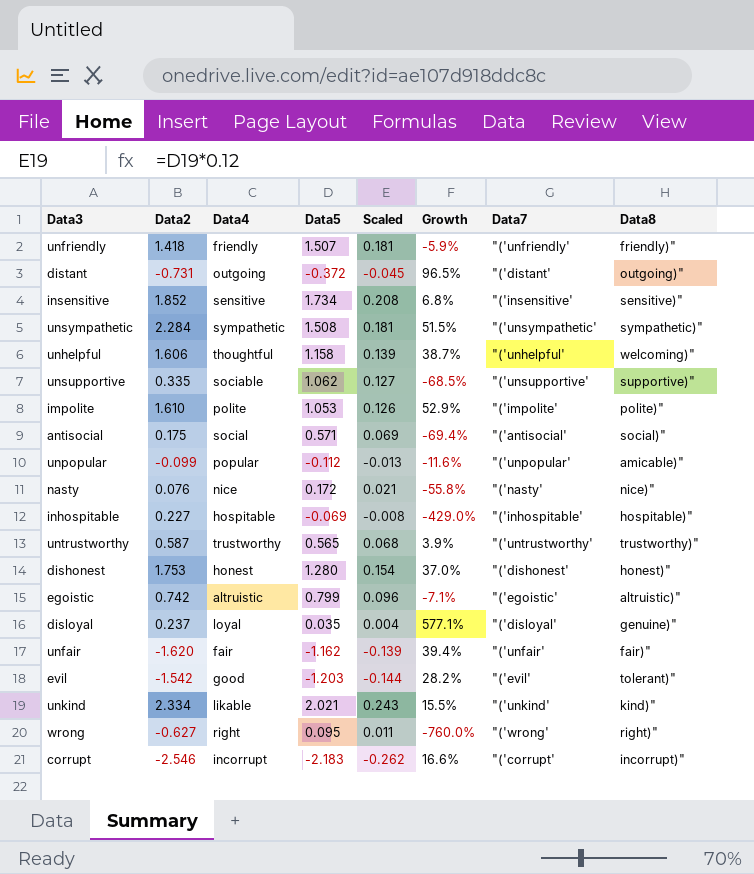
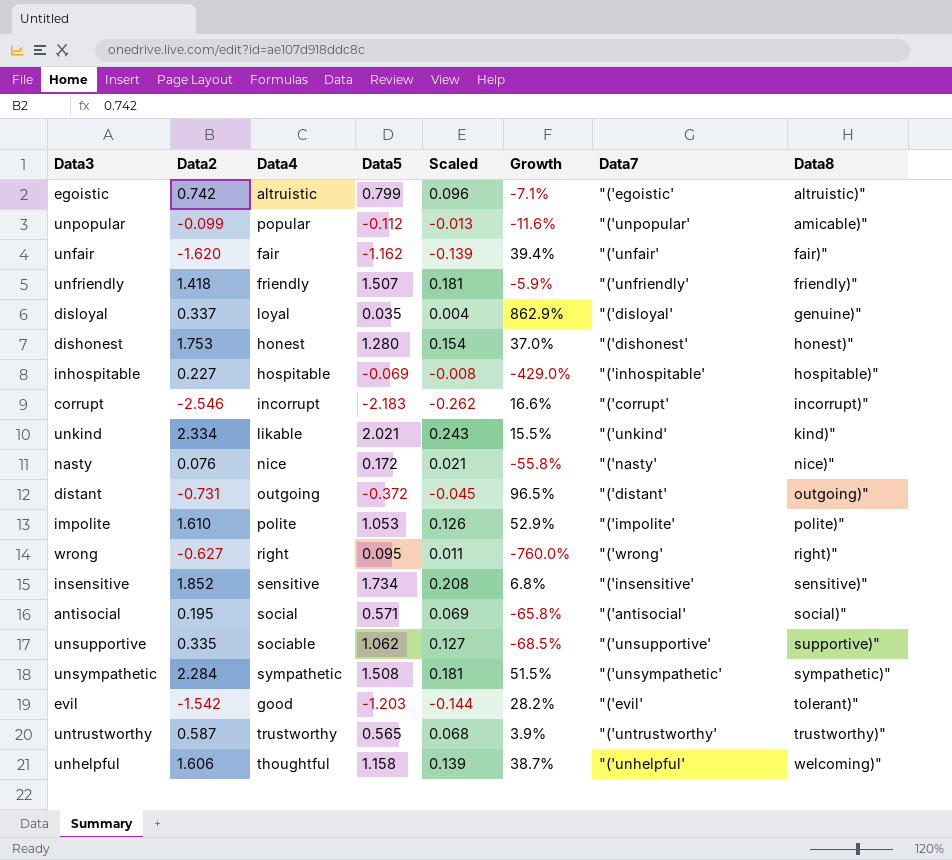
row order: none -> Data8 ascending
disloyal | Data2: 0.237 -> 0.337
disloyal | Growth: 577.1% -> 862.9%
antisocial | Data2: 0.175 -> 0.195
antisocial | Growth: -69.4% -> -65.8%

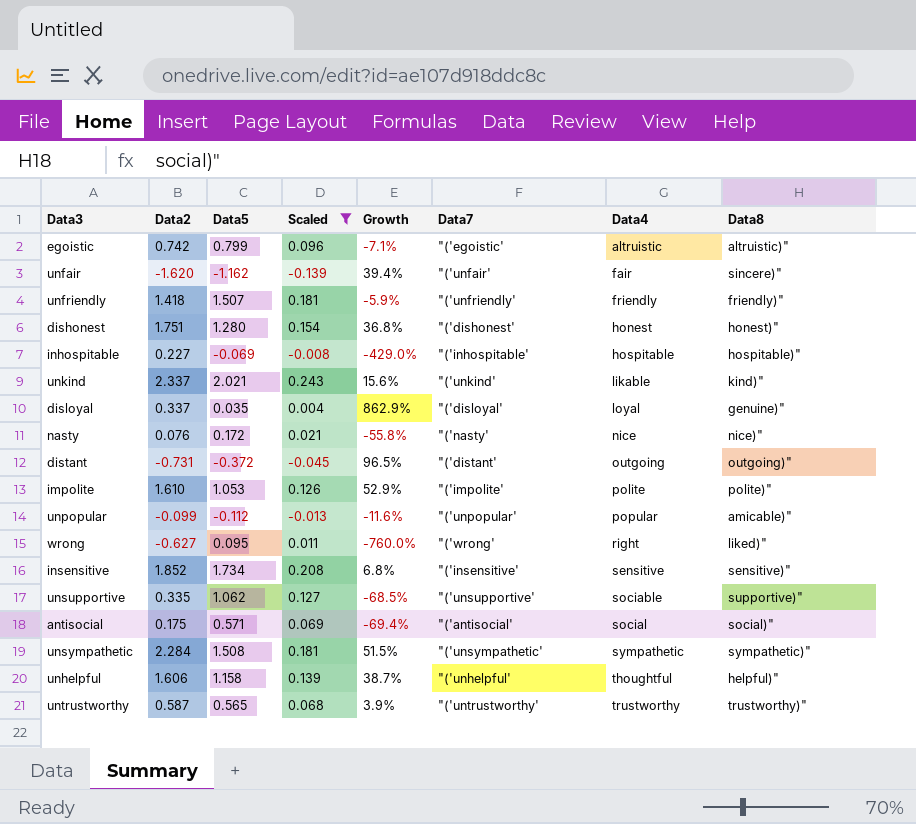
filter: none -> Scaled >= -0.139
row order: Data8 ascending -> Data4 ascending
column Data4 | position: 3 -> 7
unfair | Data8: fair)" -> sincere)"
dishonest | Data2: 1.753 -> 1.751
dishonest | Growth: 37.0% -> 36.8%
unkind | Data2: 2.334 -> 2.337
unkind | Growth: 15.5% -> 15.6%
wrong | Data8: right)" -> liked)"
antisocial | Data2: 0.195 -> 0.175
antisocial | Growth: -65.8% -> -69.4%
unhelpful | Data8: welcoming)" -> helpful)"

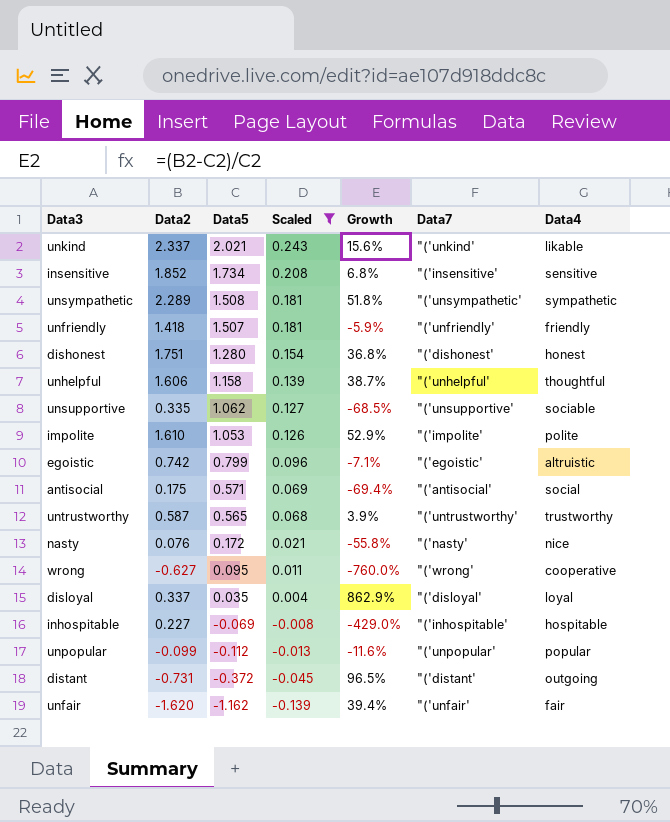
row order: Data4 ascending -> Data5 descending
column Data8 | position: 8 -> none
unsympathetic | Data2: 2.284 -> 2.289
unsympathetic | Growth: 51.5% -> 51.8%
wrong | Data4: right -> cooperative

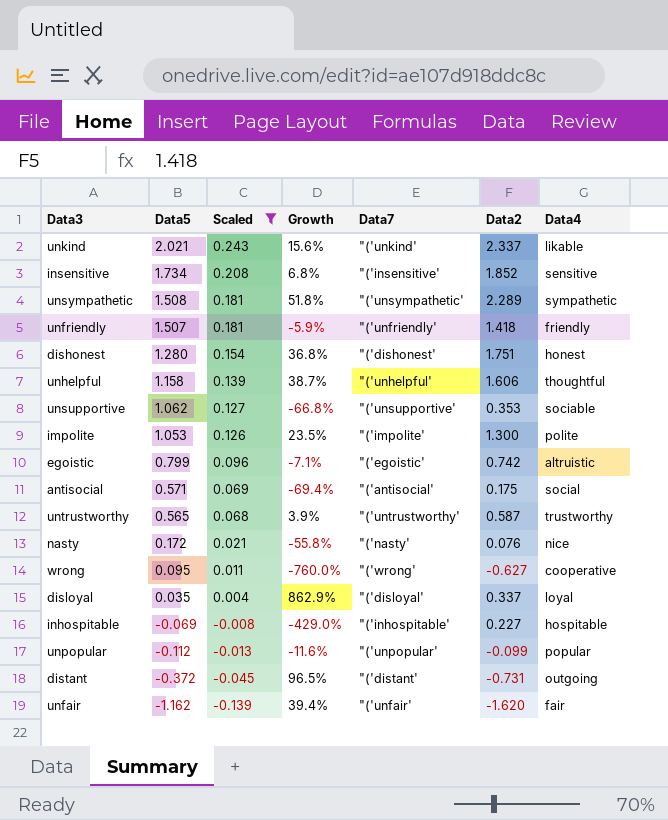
column Data2 | position: 2 -> 6
unsupportive | Growth: -68.5% -> -66.8%
unsupportive | Data2: 0.335 -> 0.353
impolite | Growth: 52.9% -> 23.5%
impolite | Data2: 1.610 -> 1.300

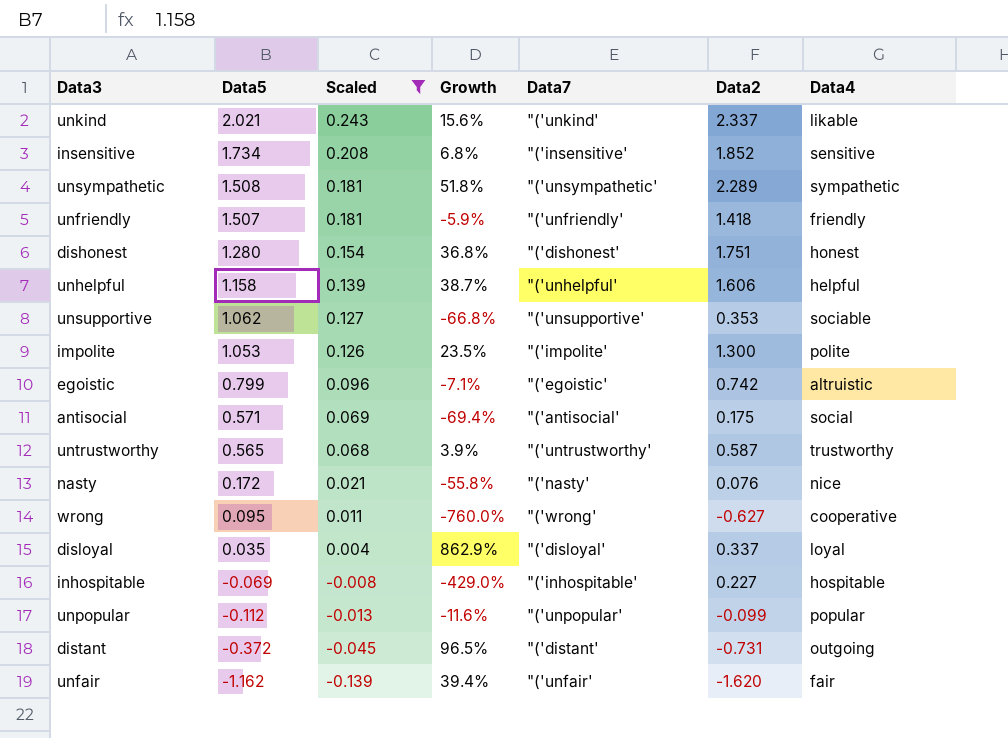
unhelpful | Data4: thoughtful -> helpful

